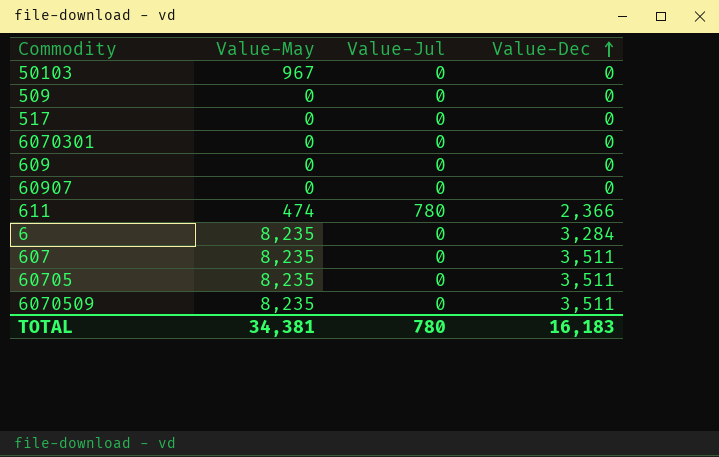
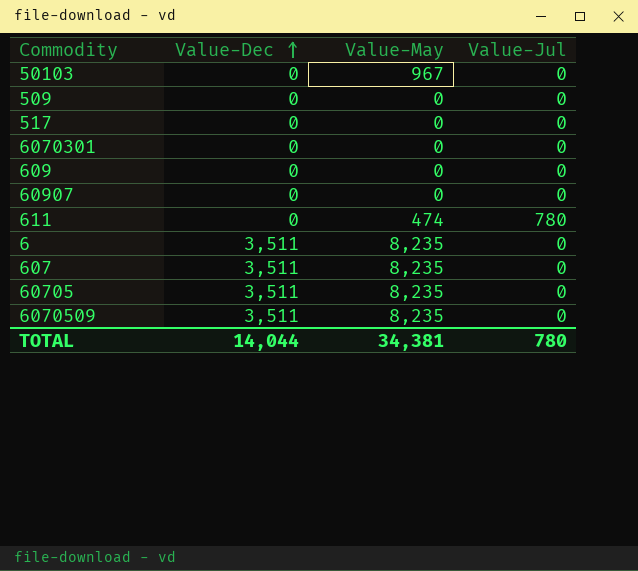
column Value-Dec | position: 4 -> 2
611 | Value-Dec: 2,366 -> 0
6 | Value-Dec: 3,284 -> 3,511
TOTAL | Value-Dec: 16,183 -> 14,044

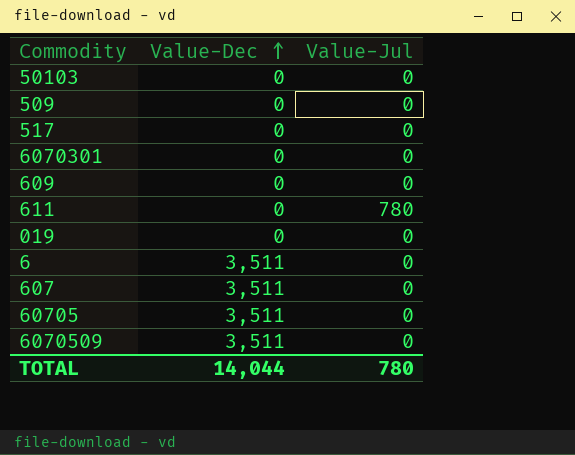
column Value-May | position: 3 -> none
row 60907: 0 | 0 | 0 -> none
row 019: none -> 0 | 0

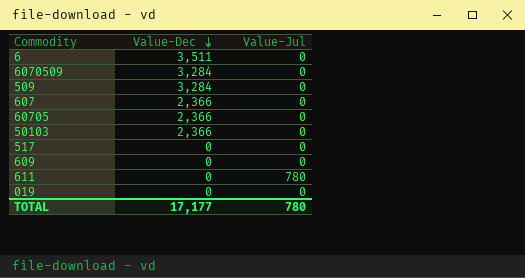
row order: Value-Dec ascending -> Value-Dec descending
row 6070301: 0 | 0 -> none
6070509 | Value-Dec: 3,511 -> 3,284
509 | Value-Dec: 0 -> 3,284
607 | Value-Dec: 3,511 -> 2,366
60705 | Value-Dec: 3,511 -> 2,366
50103 | Value-Dec: 0 -> 2,366
TOTAL | Value-Dec: 14,044 -> 17,177

